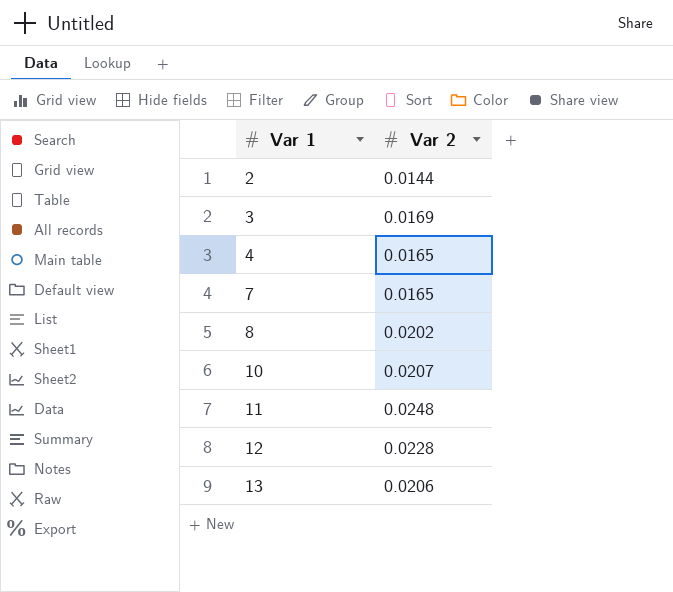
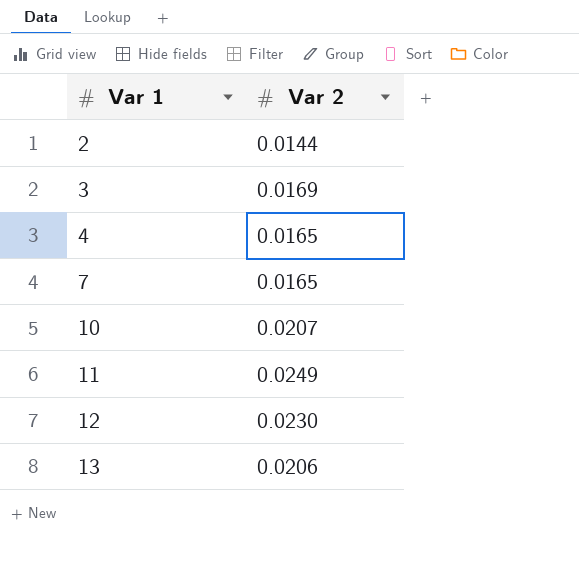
row 8: 0.0202 -> none
11 | Var 2: 0.0248 -> 0.0249
12 | Var 2: 0.0228 -> 0.0230

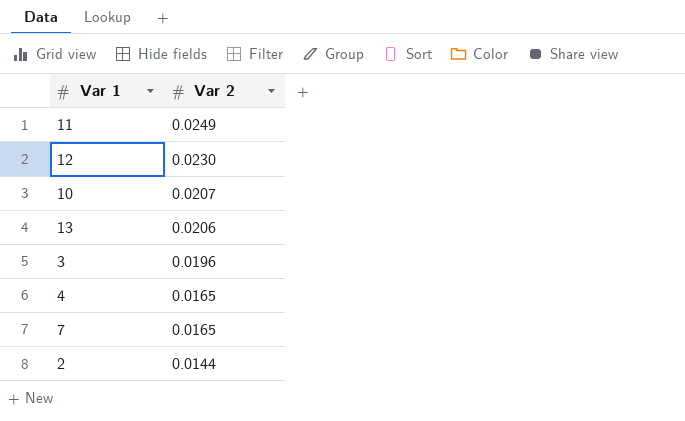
row order: Var 1 ascending -> Var 2 descending
3 | Var 2: 0.0169 -> 0.0196

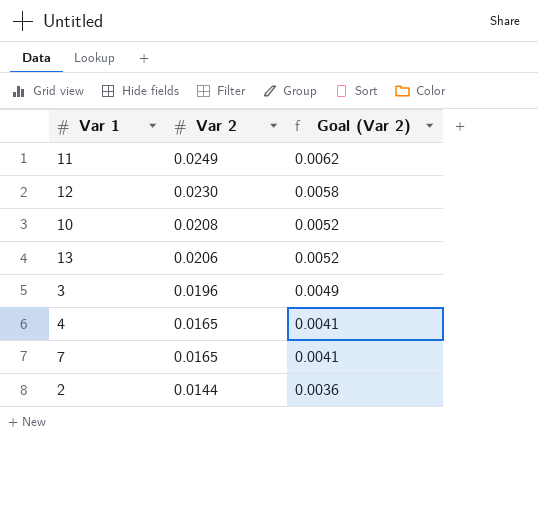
column Goal (Var 2) | formula: none -> [Var 2] * 0.25
10 | Var 2: 0.0207 -> 0.0208

